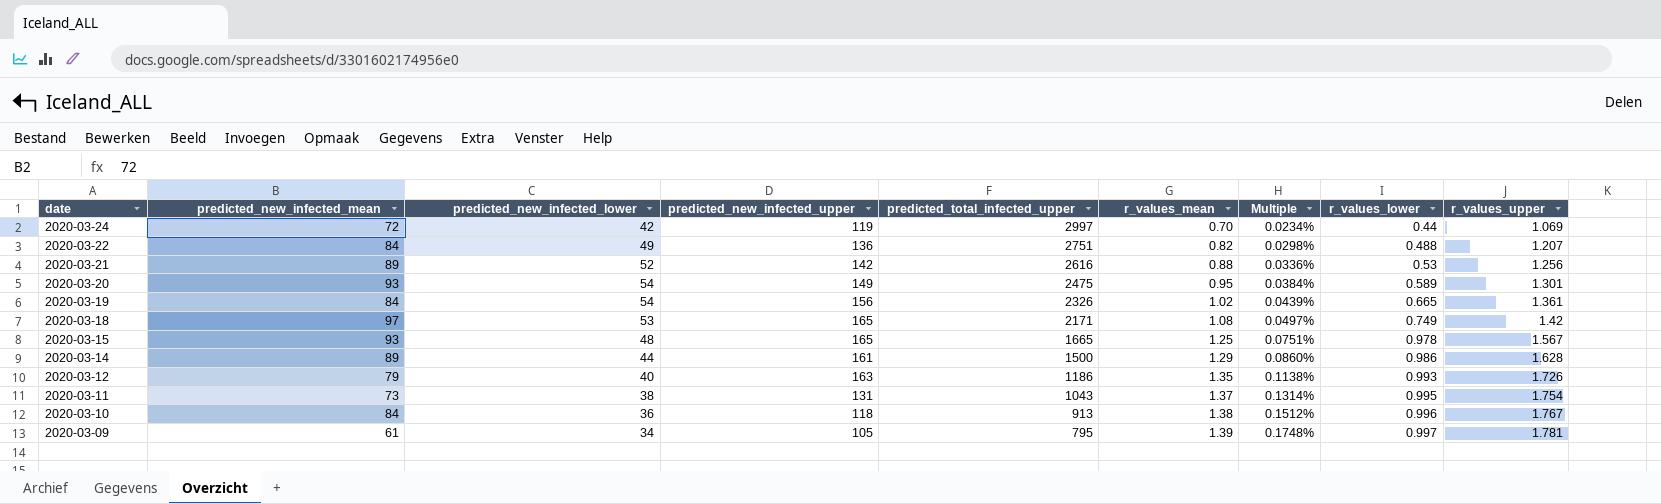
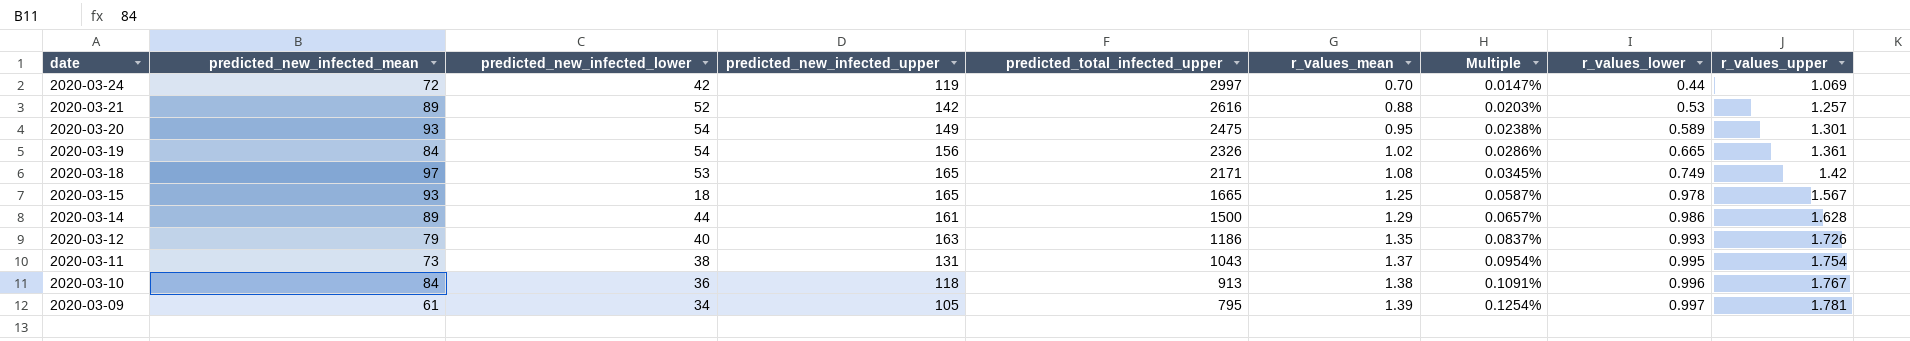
column Multiple | formula: [r_values_mean] / [predicted_total_infected_upper] -> [r_values_lower] / [predicted_total_infected_upper]
row 2020-03-22: 84 | 49 | 136 | 2751 | 0.82 | 0.0298% | 0.488 | 1.207 -> none
2020-03-21 | r_values_upper: 1.256 -> 1.257
2020-03-15 | predicted_new_infected_lower: 48 -> 18

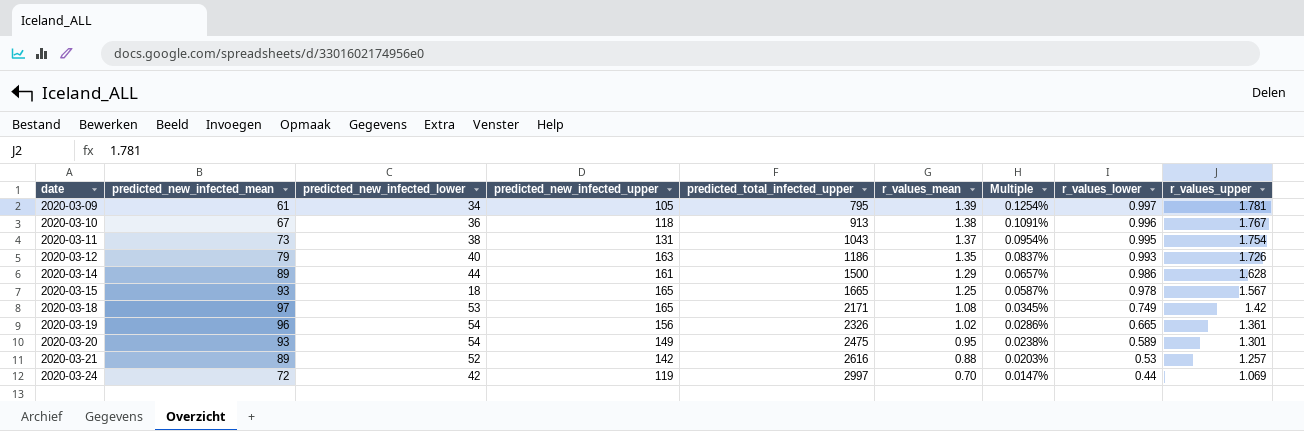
row order: date descending -> date ascending
2020-03-10 | predicted_new_infected_mean: 84 -> 67
2020-03-19 | predicted_new_infected_mean: 84 -> 96

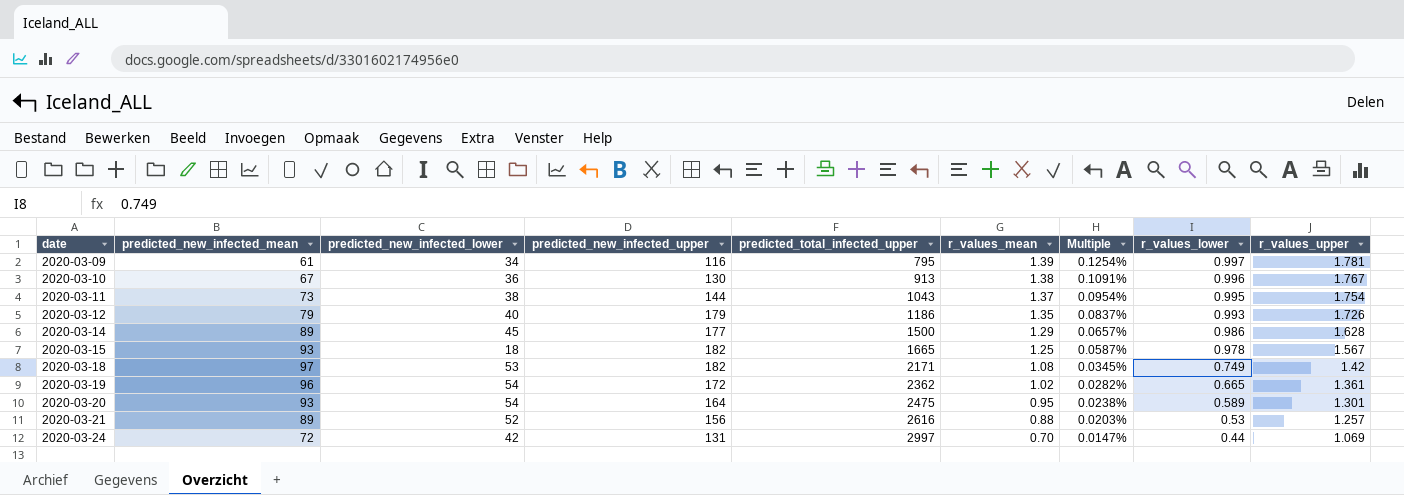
2020-03-09 | predicted_new_infected_upper: 105 -> 116
2020-03-10 | predicted_new_infected_upper: 118 -> 130
2020-03-11 | predicted_new_infected_upper: 131 -> 144
2020-03-12 | predicted_new_infected_upper: 163 -> 179
2020-03-14 | predicted_new_infected_lower: 44 -> 45
2020-03-14 | predicted_new_infected_upper: 161 -> 177
2020-03-15 | predicted_new_infected_upper: 165 -> 182
2020-03-18 | predicted_new_infected_upper: 165 -> 182
2020-03-19 | predicted_new_infected_upper: 156 -> 172
2020-03-19 | predicted_total_infected_upper: 2326 -> 2362
2020-03-19 | Multiple: 0.0286% -> 0.0282%
2020-03-20 | predicted_new_infected_upper: 149 -> 164
2020-03-21 | predicted_new_infected_upper: 142 -> 156
2020-03-24 | predicted_new_infected_upper: 119 -> 131

